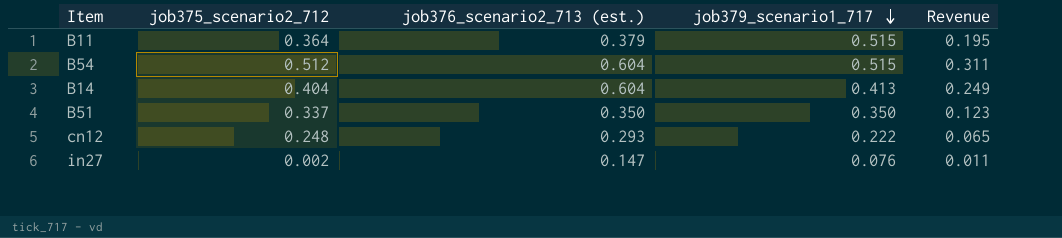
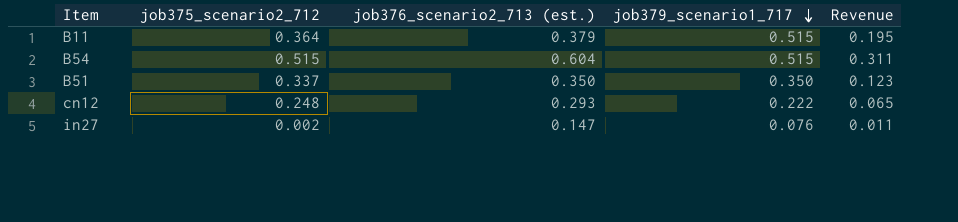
row B14: 0.404 | 0.604 | 0.413 | 0.249 -> none
B54 | job375_scenario2_712: 0.512 -> 0.515

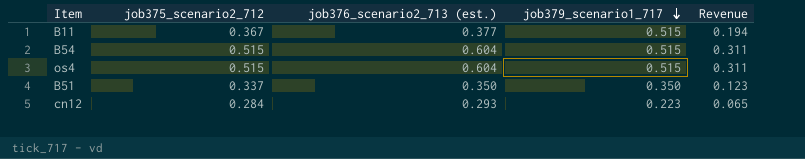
row in27: 0.002 | 0.147 | 0.076 | 0.011 -> none
B11 | job375_scenario2_712: 0.364 -> 0.367
B11 | job376_scenario2_713 (est.): 0.379 -> 0.377
B11 | Revenue: 0.195 -> 0.194
row os4: none -> 0.515 | 0.604 | 0.515 | 0.311
cn12 | job375_scenario2_712: 0.248 -> 0.284
cn12 | job379_scenario1_717: 0.222 -> 0.223

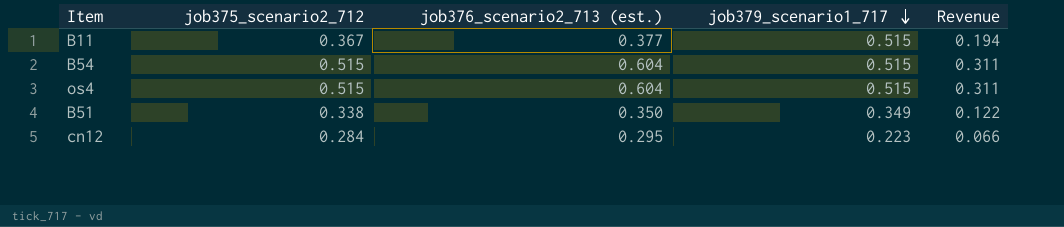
B51 | job375_scenario2_712: 0.337 -> 0.338
B51 | job379_scenario1_717: 0.350 -> 0.349
B51 | Revenue: 0.123 -> 0.122
cn12 | job376_scenario2_713 (est.): 0.293 -> 0.295
cn12 | Revenue: 0.065 -> 0.066

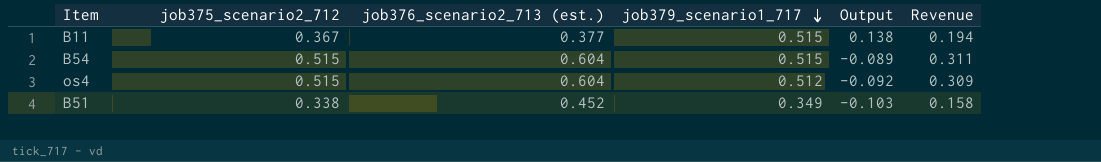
column Output | formula: none -> [job379_scenario1_717] - [job376_scenario2_713 (est.)]
row cn12: 0.284 | 0.295 | 0.223 | 0.066 -> none
os4 | job379_scenario1_717: 0.515 -> 0.512
os4 | Revenue: 0.311 -> 0.309
B51 | job376_scenario2_713 (est.): 0.350 -> 0.452
B51 | Revenue: 0.122 -> 0.158

